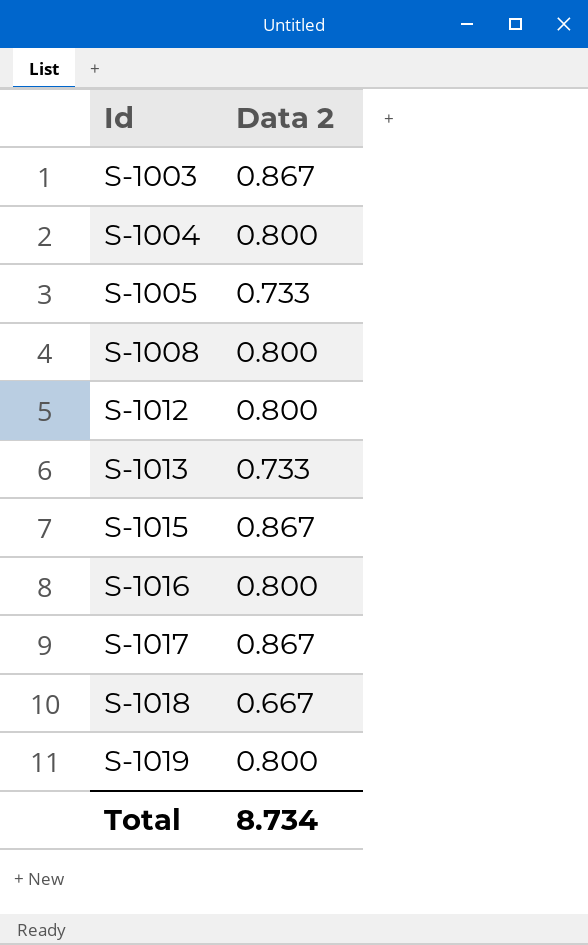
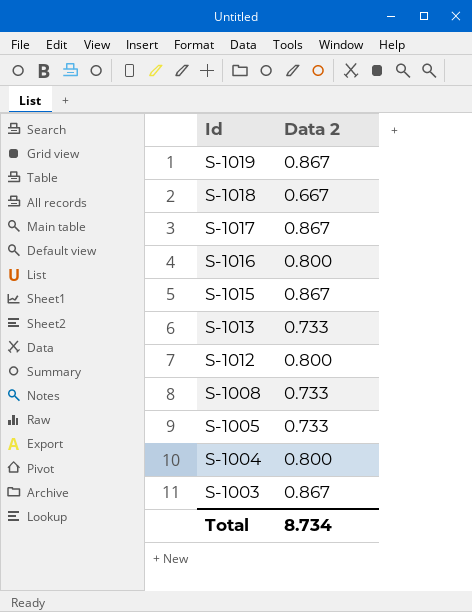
row order: Id ascending -> Id descending
S-1019 | Data 2: 0.800 -> 0.867
S-1008 | Data 2: 0.800 -> 0.733

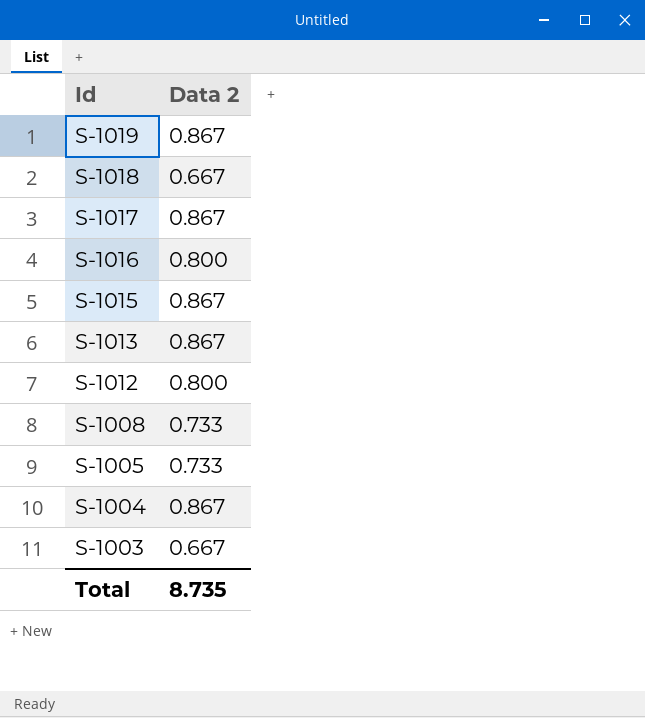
S-1013 | Data 2: 0.733 -> 0.867
S-1004 | Data 2: 0.800 -> 0.867
S-1003 | Data 2: 0.867 -> 0.667
Total | Data 2: 8.734 -> 8.735

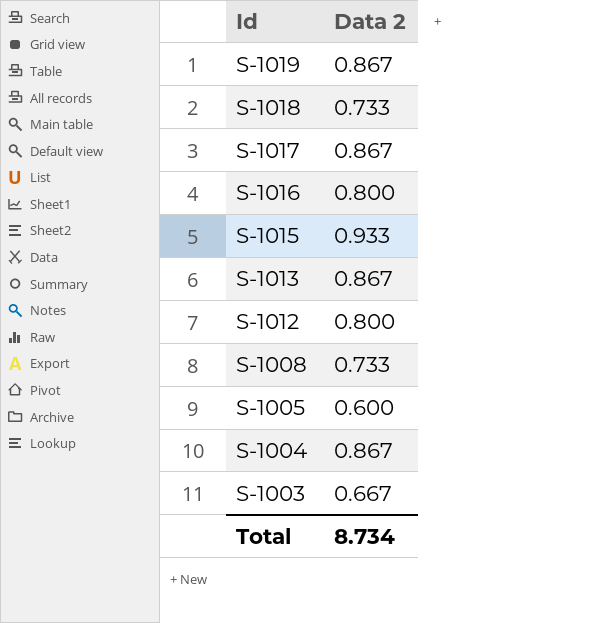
S-1018 | Data 2: 0.667 -> 0.733
S-1015 | Data 2: 0.867 -> 0.933
S-1005 | Data 2: 0.733 -> 0.600
Total | Data 2: 8.735 -> 8.734

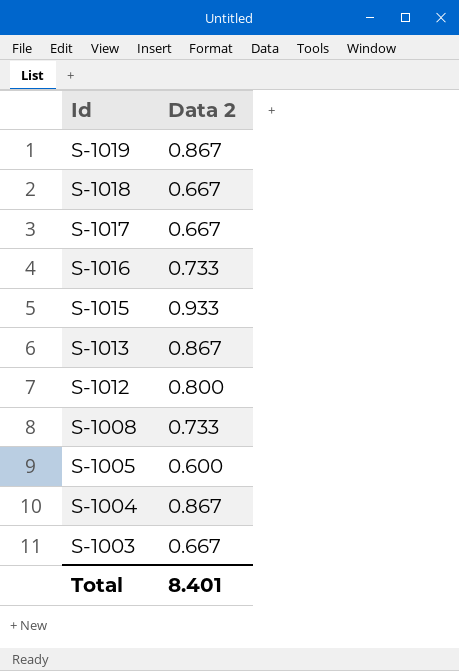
S-1018 | Data 2: 0.733 -> 0.667
S-1017 | Data 2: 0.867 -> 0.667
S-1016 | Data 2: 0.800 -> 0.733
Total | Data 2: 8.734 -> 8.401

